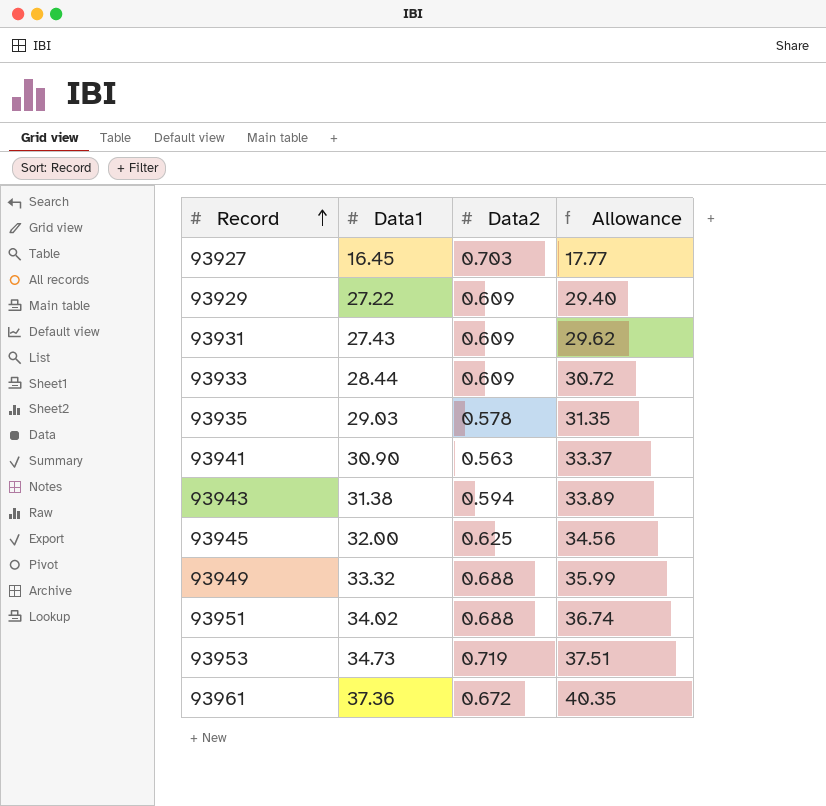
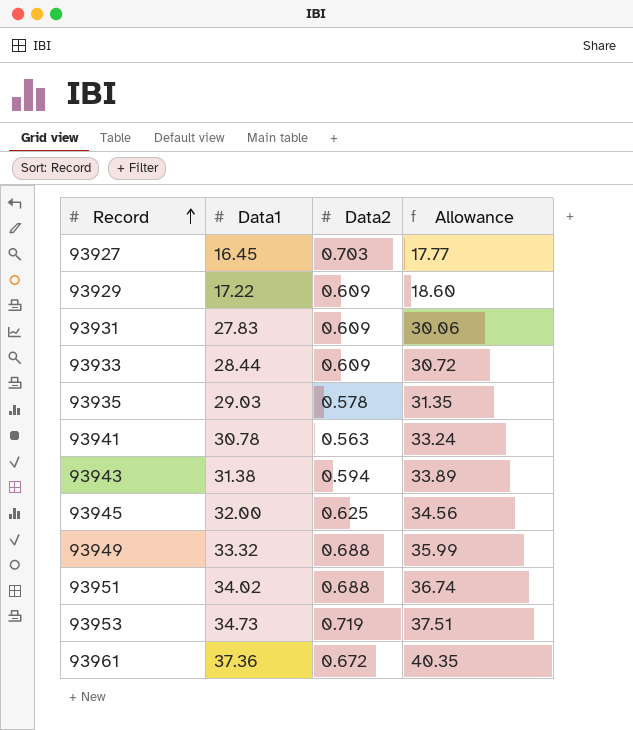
93929 | Data1: 27.22 -> 17.22
93929 | Allowance: 29.40 -> 18.60
93931 | Data1: 27.43 -> 27.83
93931 | Allowance: 29.62 -> 30.06
93941 | Data1: 30.90 -> 30.78
93941 | Allowance: 33.37 -> 33.24

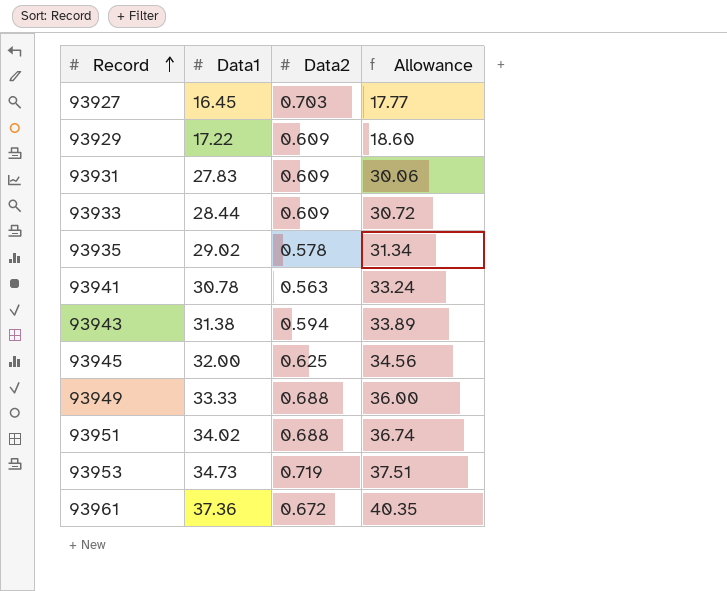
93935 | Data1: 29.03 -> 29.02
93935 | Allowance: 31.35 -> 31.34
93949 | Data1: 33.32 -> 33.33
93949 | Allowance: 35.99 -> 36.00

